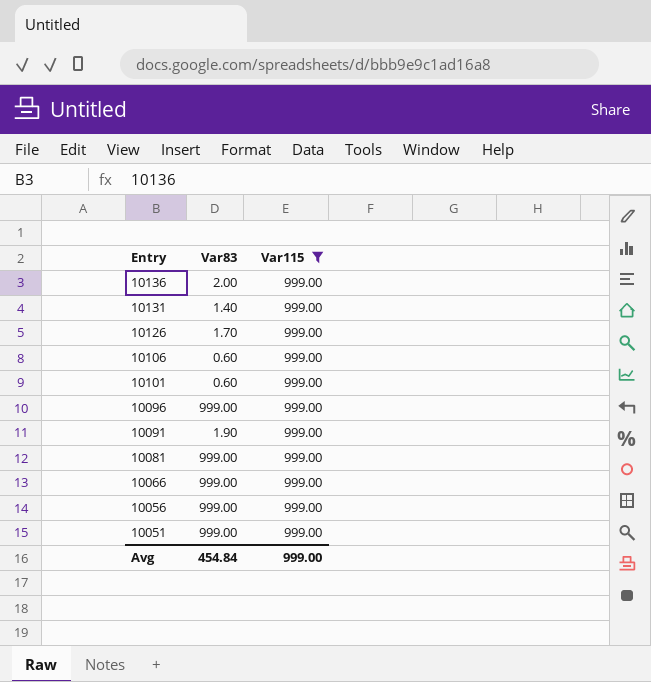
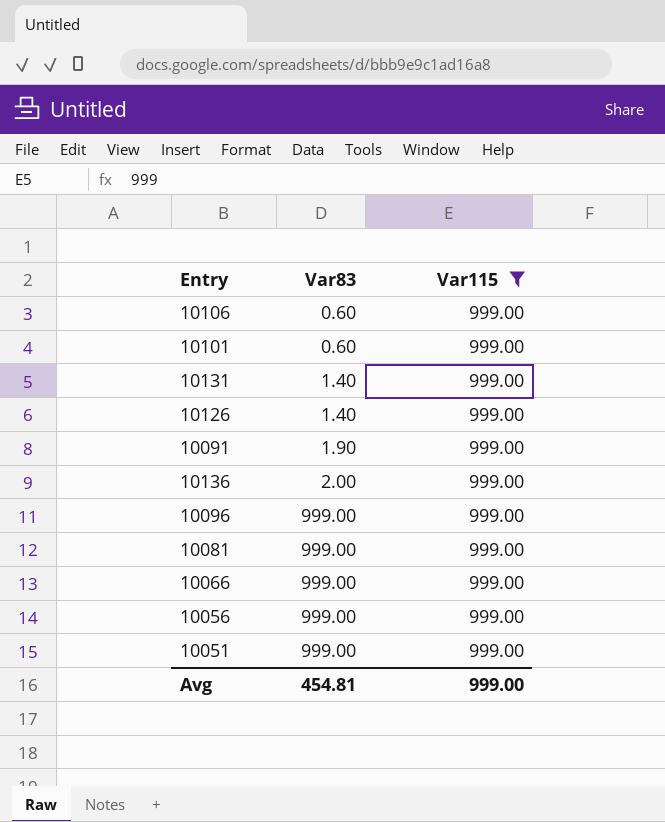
row order: Entry descending -> Var83 ascending
10126 | Var83: 1.70 -> 1.40
Avg | Var83: 454.84 -> 454.81

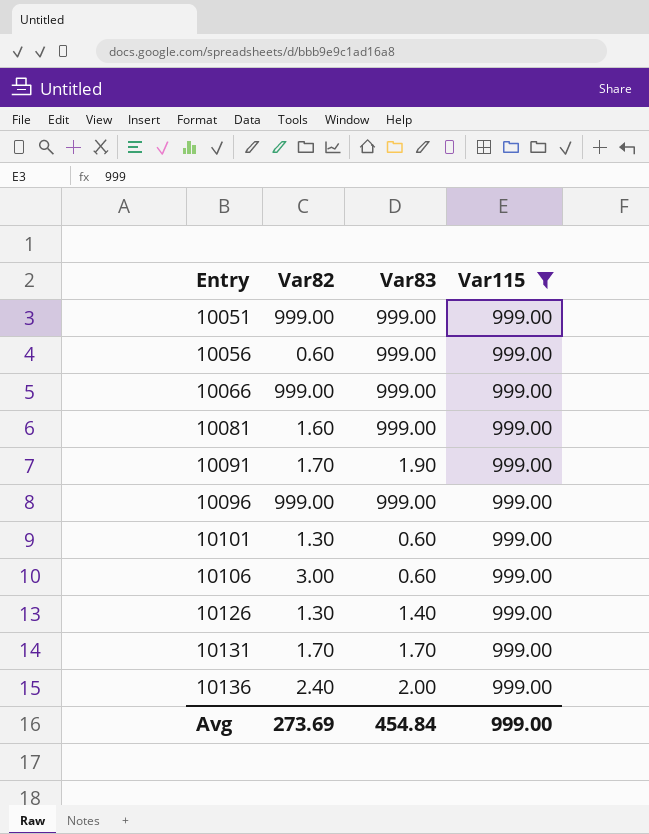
row order: Var83 ascending -> Entry ascending
column Var82 | position: none -> 2
10131 | Var83: 1.40 -> 1.70
Avg | Var83: 454.81 -> 454.84

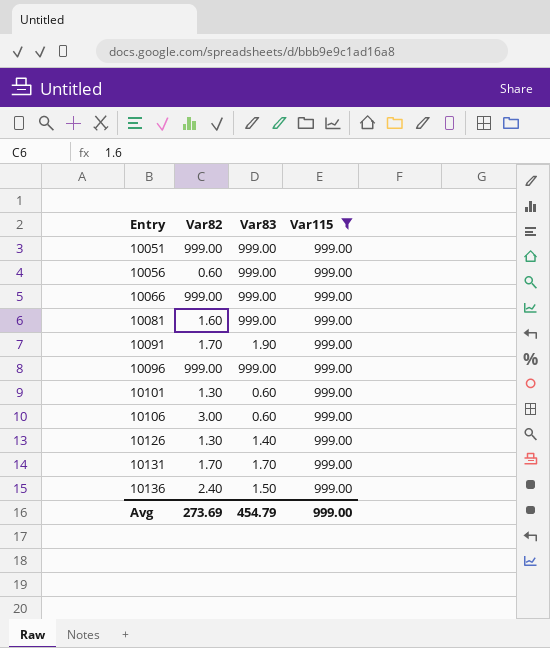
10136 | Var83: 2.00 -> 1.50
Avg | Var83: 454.84 -> 454.79

